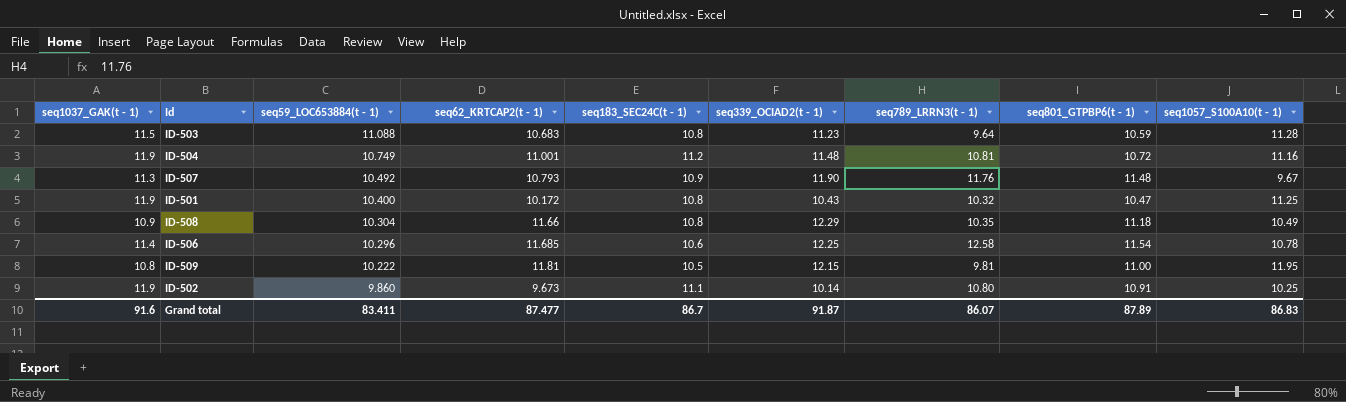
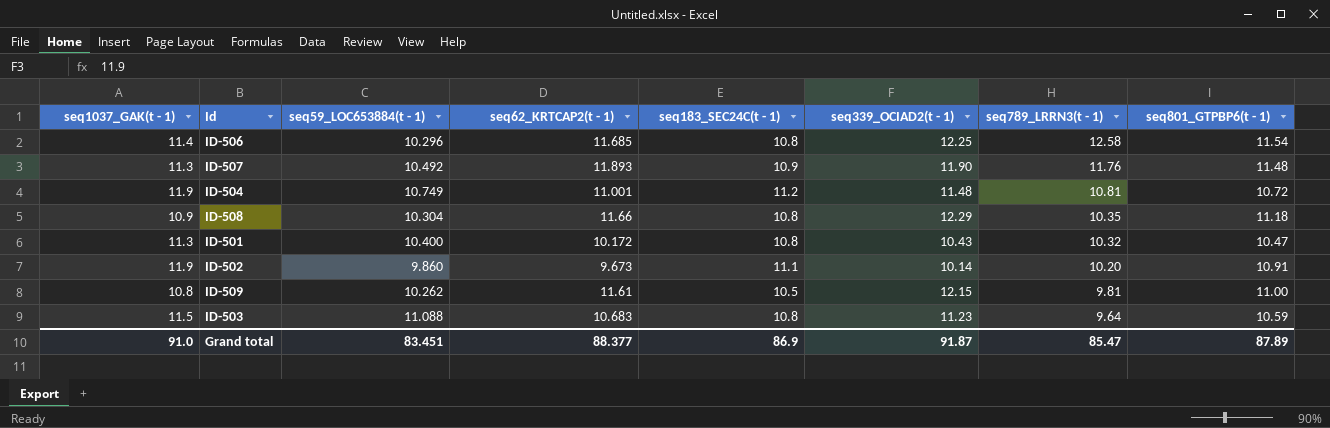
row order: seq59_LOC653884(t - 1) descending -> seq789_LRRN3(t - 1) descending
column seq1057_S100A10(t - 1) | position: 9 -> none
ID-506 | seq183_SEC24C(t - 1): 10.6 -> 10.8
ID-507 | seq62_KRTCAP2(t - 1): 10.793 -> 11.893
ID-501 | seq1037_GAK(t - 1): 11.9 -> 11.3
ID-502 | seq789_LRRN3(t - 1): 10.80 -> 10.20
ID-509 | seq59_LOC653884(t - 1): 10.222 -> 10.262
ID-509 | seq62_KRTCAP2(t - 1): 11.81 -> 11.61
Grand total | seq1037_GAK(t - 1): 91.6 -> 91.0
Grand total | seq59_LOC653884(t - 1): 83.411 -> 83.451
Grand total | seq62_KRTCAP2(t - 1): 87.477 -> 88.377
Grand total | seq183_SEC24C(t - 1): 86.7 -> 86.9
Grand total | seq789_LRRN3(t - 1): 86.07 -> 85.47

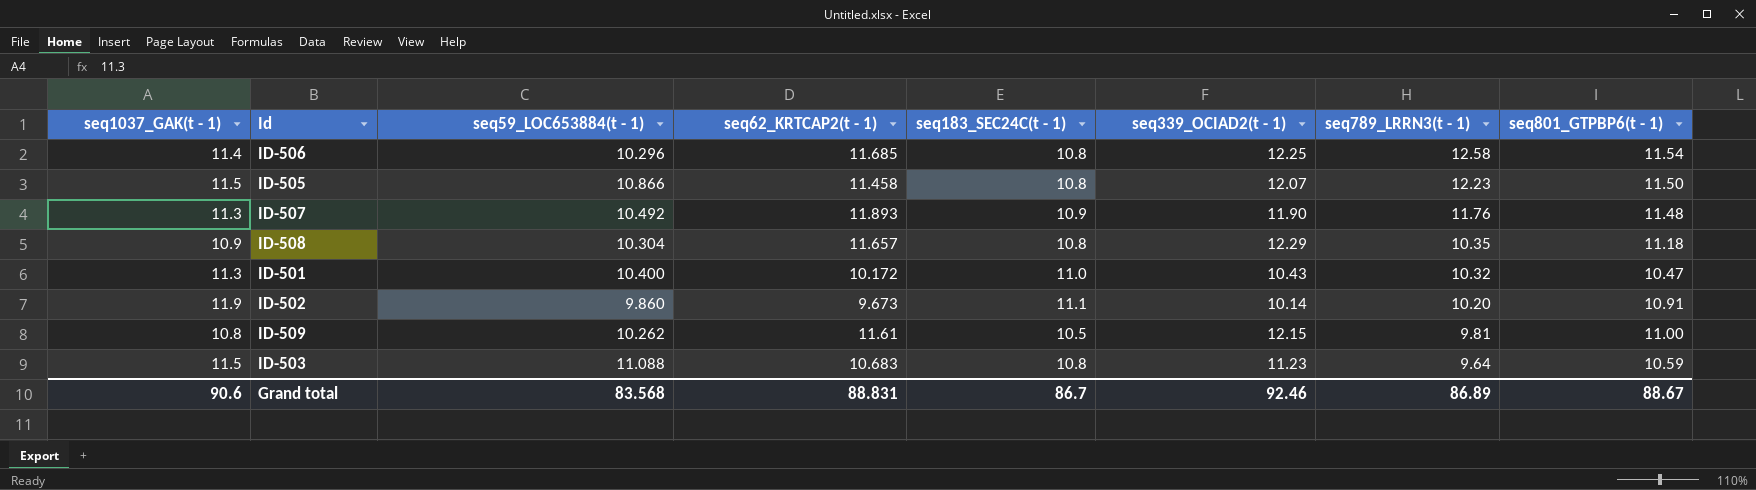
row ID-504: 11.9 | 10.749 | 11.001 | 11.2 | 11.48 | 10.81 | 10.72 -> none
row ID-505: none -> 11.5 | 10.866 | 11.458 | 10.8 | 12.07 | 12.23 | 11.50
ID-508 | seq62_KRTCAP2(t - 1): 11.66 -> 11.657
ID-501 | seq183_SEC24C(t - 1): 10.8 -> 11.0
Grand total | seq1037_GAK(t - 1): 91.0 -> 90.6
Grand total | seq59_LOC653884(t - 1): 83.451 -> 83.568
Grand total | seq62_KRTCAP2(t - 1): 88.377 -> 88.831
Grand total | seq183_SEC24C(t - 1): 86.9 -> 86.7
Grand total | seq339_OCIAD2(t - 1): 91.87 -> 92.46
Grand total | seq789_LRRN3(t - 1): 85.47 -> 86.89
Grand total | seq801_GTPBP6(t - 1): 87.89 -> 88.67

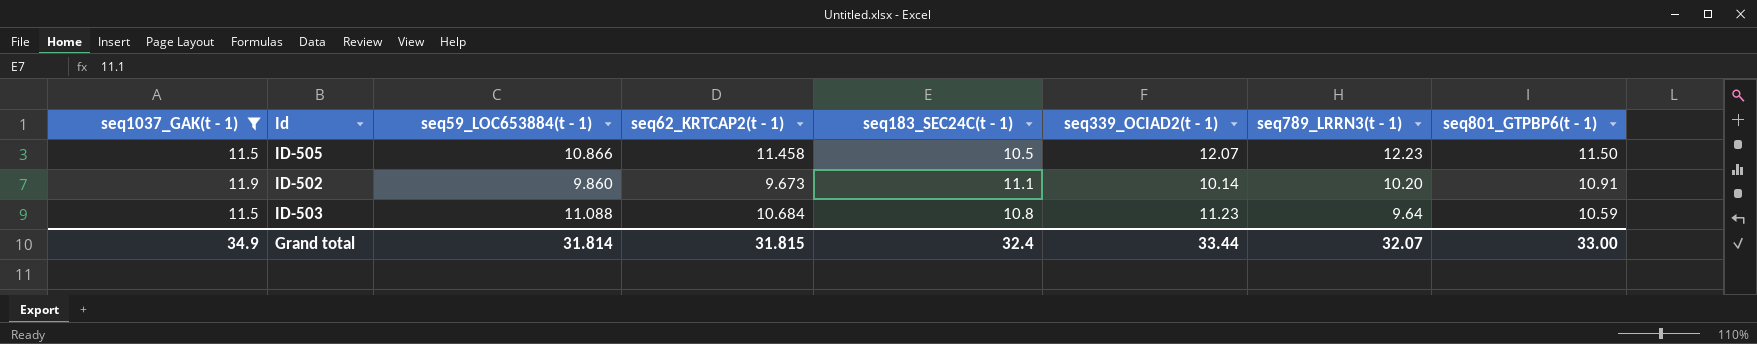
filter: none -> seq1037_GAK(t - 1) >= 11.5
ID-505 | seq183_SEC24C(t - 1): 10.8 -> 10.5
ID-503 | seq62_KRTCAP2(t - 1): 10.683 -> 10.684
Grand total | seq1037_GAK(t - 1): 90.6 -> 34.9
Grand total | seq59_LOC653884(t - 1): 83.568 -> 31.814
Grand total | seq62_KRTCAP2(t - 1): 88.831 -> 31.815
Grand total | seq183_SEC24C(t - 1): 86.7 -> 32.4
Grand total | seq339_OCIAD2(t - 1): 92.46 -> 33.44
Grand total | seq789_LRRN3(t - 1): 86.89 -> 32.07
Grand total | seq801_GTPBP6(t - 1): 88.67 -> 33.00

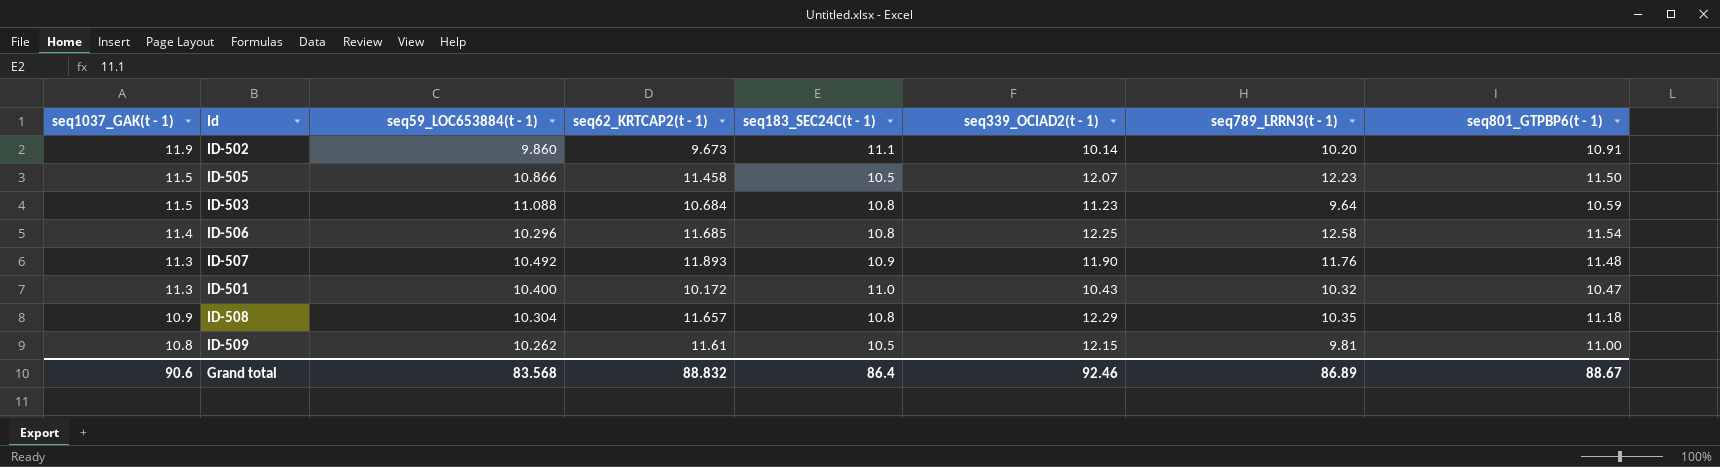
filter: seq1037_GAK(t - 1) >= 11.5 -> none
row order: seq789_LRRN3(t - 1) descending -> seq1037_GAK(t - 1) descending
Grand total | seq1037_GAK(t - 1): 34.9 -> 90.6
Grand total | seq59_LOC653884(t - 1): 31.814 -> 83.568
Grand total | seq62_KRTCAP2(t - 1): 31.815 -> 88.832
Grand total | seq183_SEC24C(t - 1): 32.4 -> 86.4
Grand total | seq339_OCIAD2(t - 1): 33.44 -> 92.46
Grand total | seq789_LRRN3(t - 1): 32.07 -> 86.89
Grand total | seq801_GTPBP6(t - 1): 33.00 -> 88.67

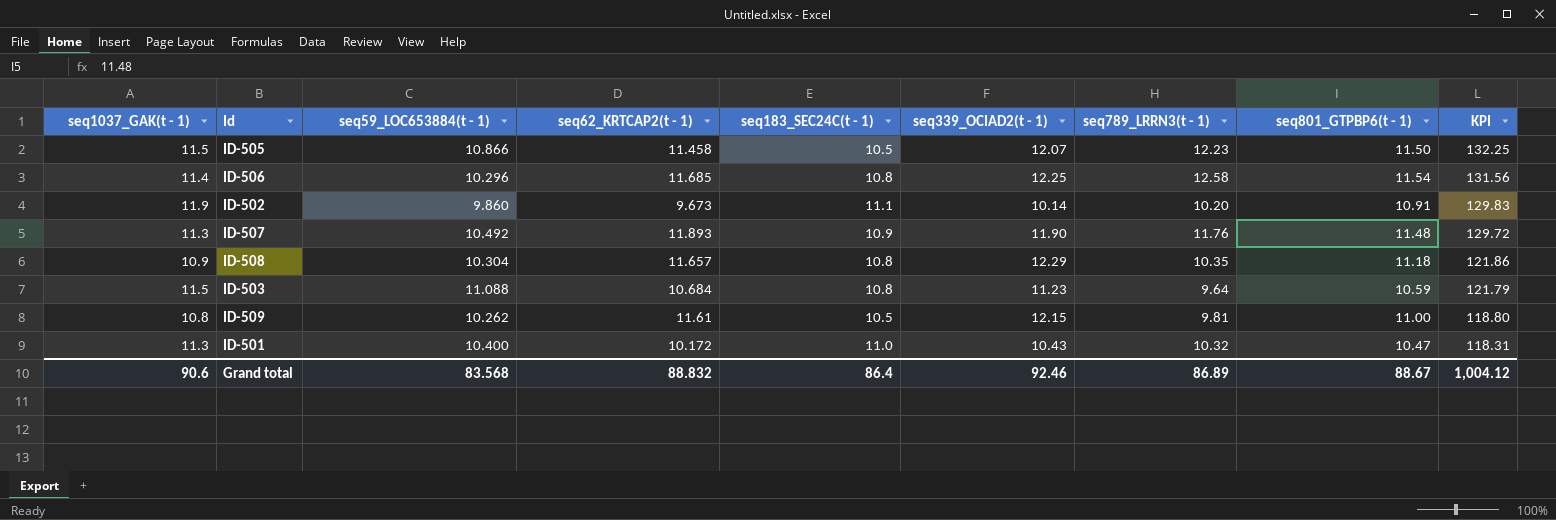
row order: seq1037_GAK(t - 1) descending -> KPI descending
column KPI | formula: none -> [seq1037_GAK(t - 1)] * [seq801_GTPBP6(t - 1)]

